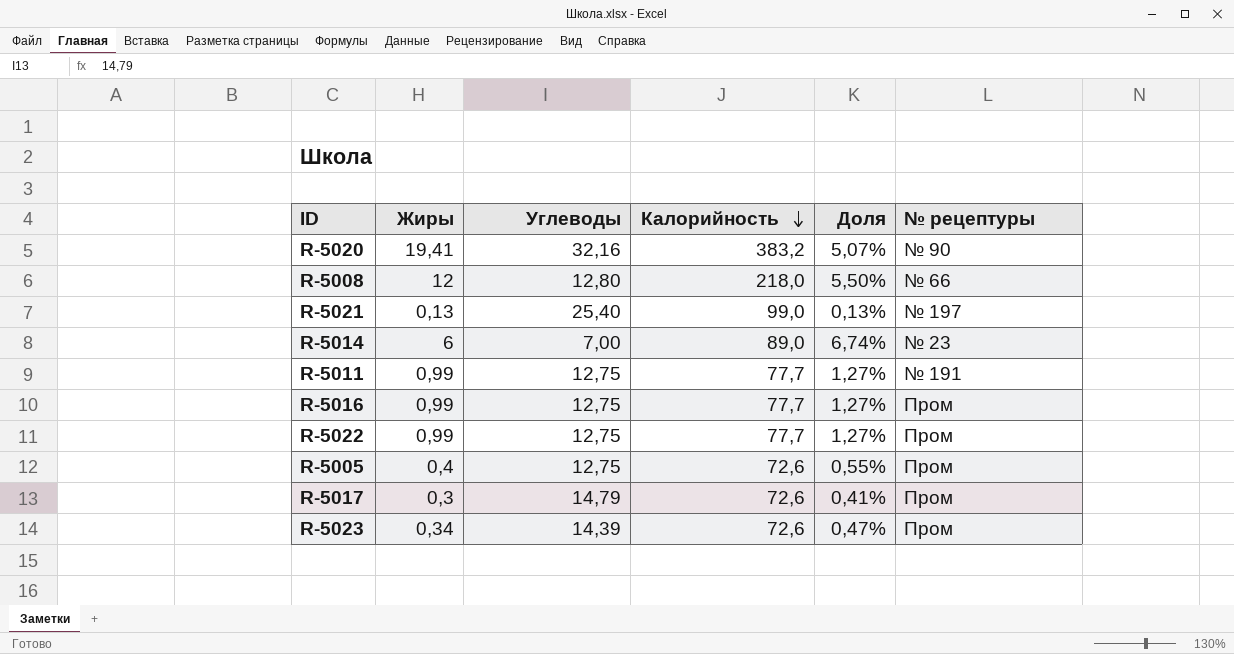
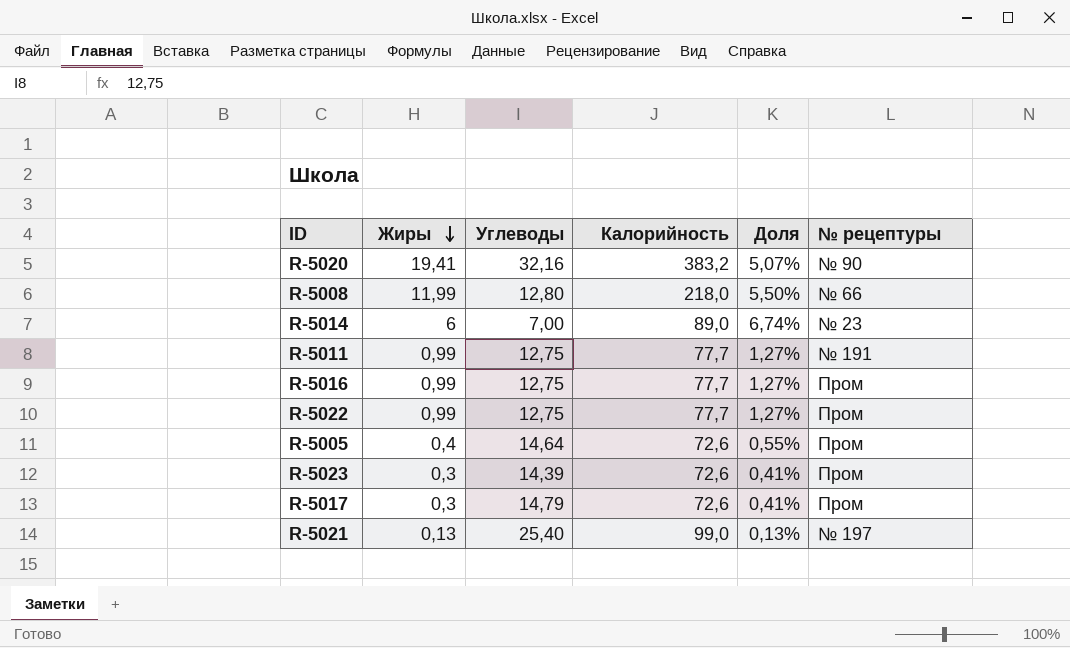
row order: Калорийность descending -> Жиры descending
R-5008 | Жиры: 12 -> 11,99
R-5005 | Углеводы: 12,75 -> 14,64
R-5023 | Жиры: 0,34 -> 0,3
R-5023 | Доля: 0,47% -> 0,41%

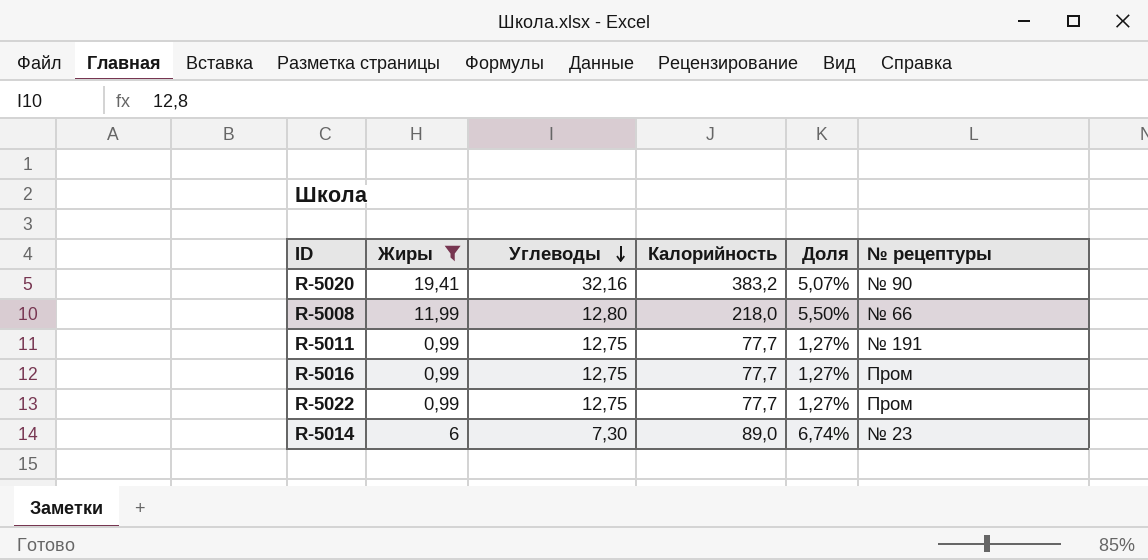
filter: none -> Жиры >= 0,99
row order: Жиры descending -> Углеводы descending
R-5014 | Углеводы: 7,00 -> 7,30

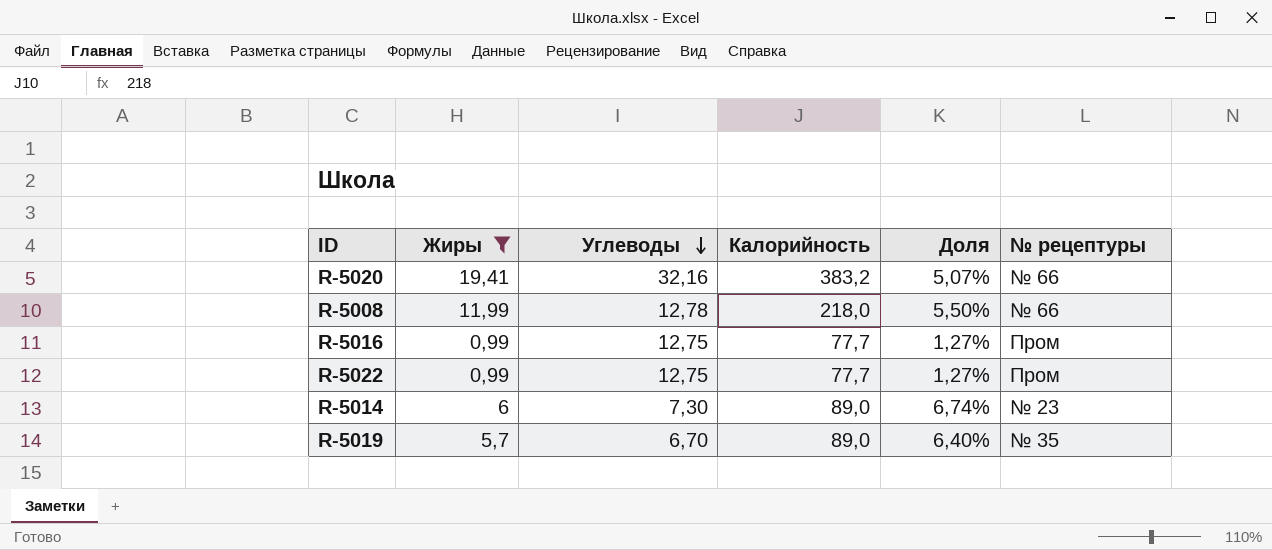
row R-5011: 0,99 | 12,75 | 77,7 | 1,27% | № 191 -> none
R-5020 | № рецептуры: № 90 -> № 66
R-5008 | Углеводы: 12,80 -> 12,78
row R-5019: none -> 5,7 | 6,70 | 89,0 | 6,40% | № 35

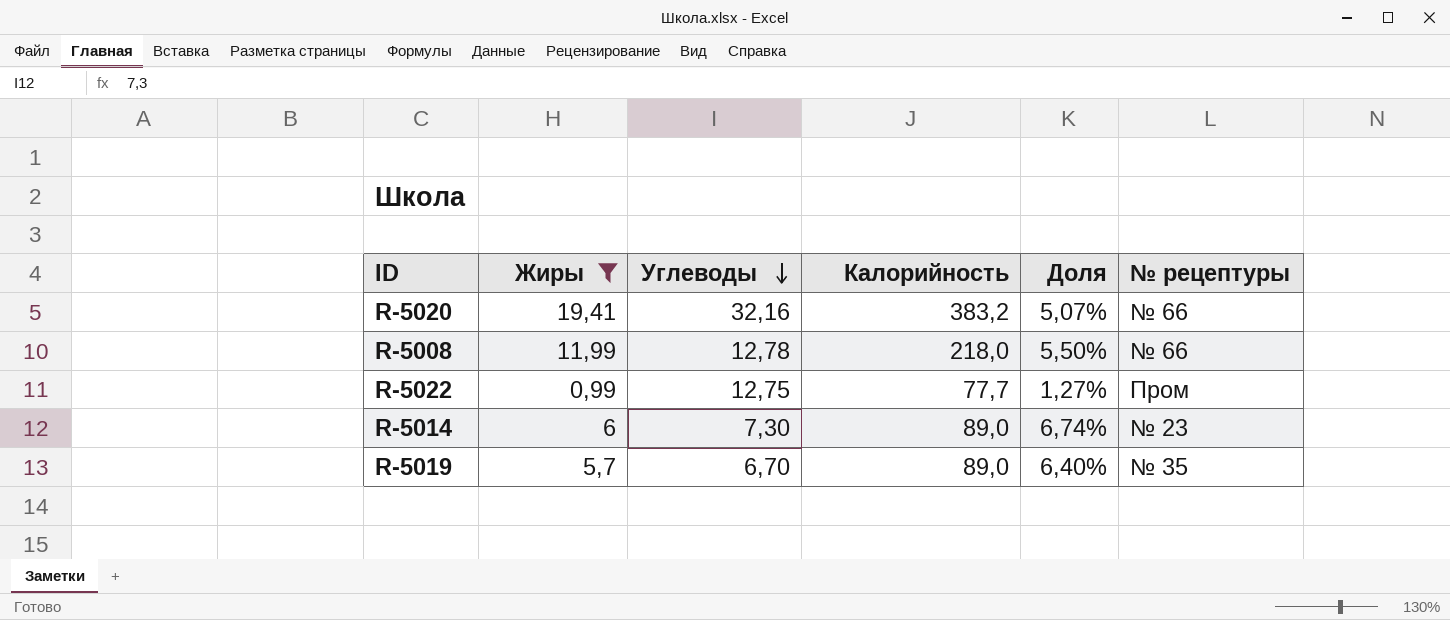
row R-5016: 0,99 | 12,75 | 77,7 | 1,27% | Пром -> none

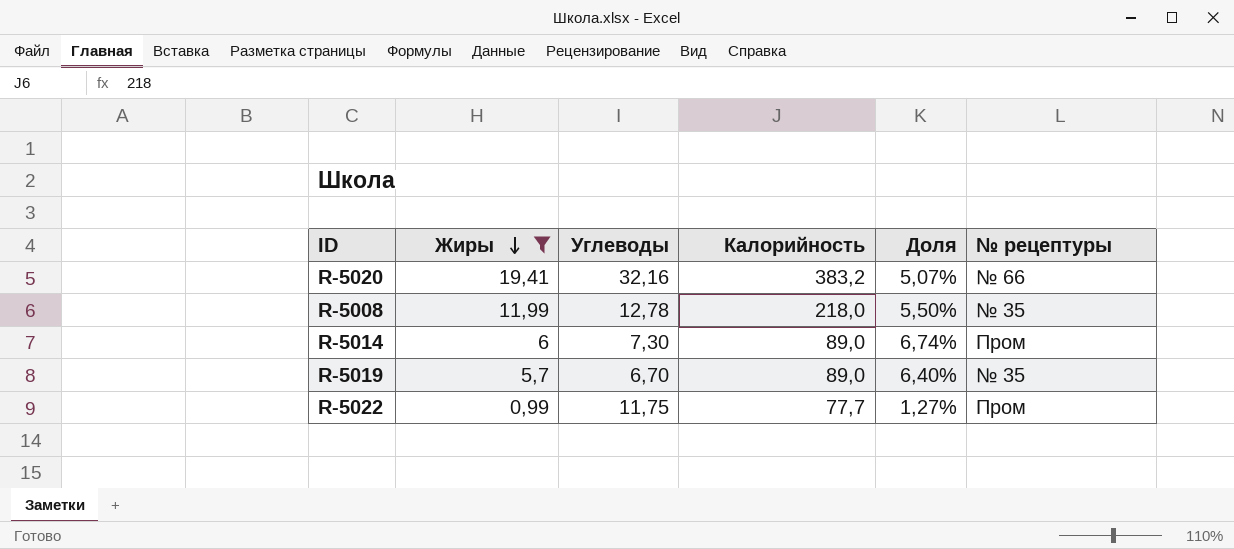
row order: Углеводы descending -> Жиры descending
R-5008 | № рецептуры: № 66 -> № 35
R-5014 | № рецептуры: № 23 -> Пром
R-5022 | Углеводы: 12,75 -> 11,75

